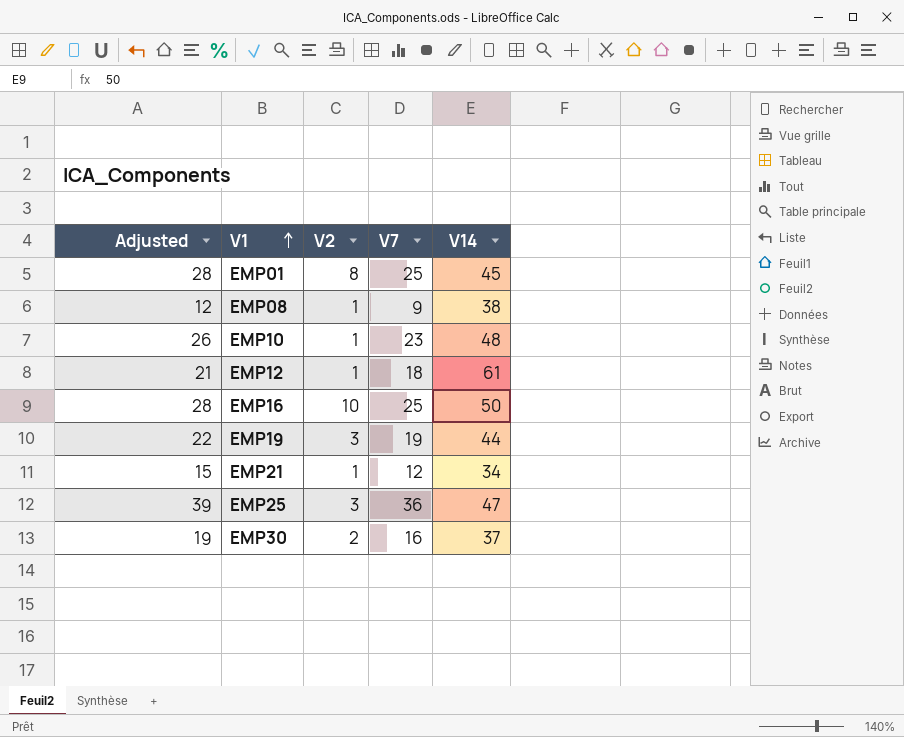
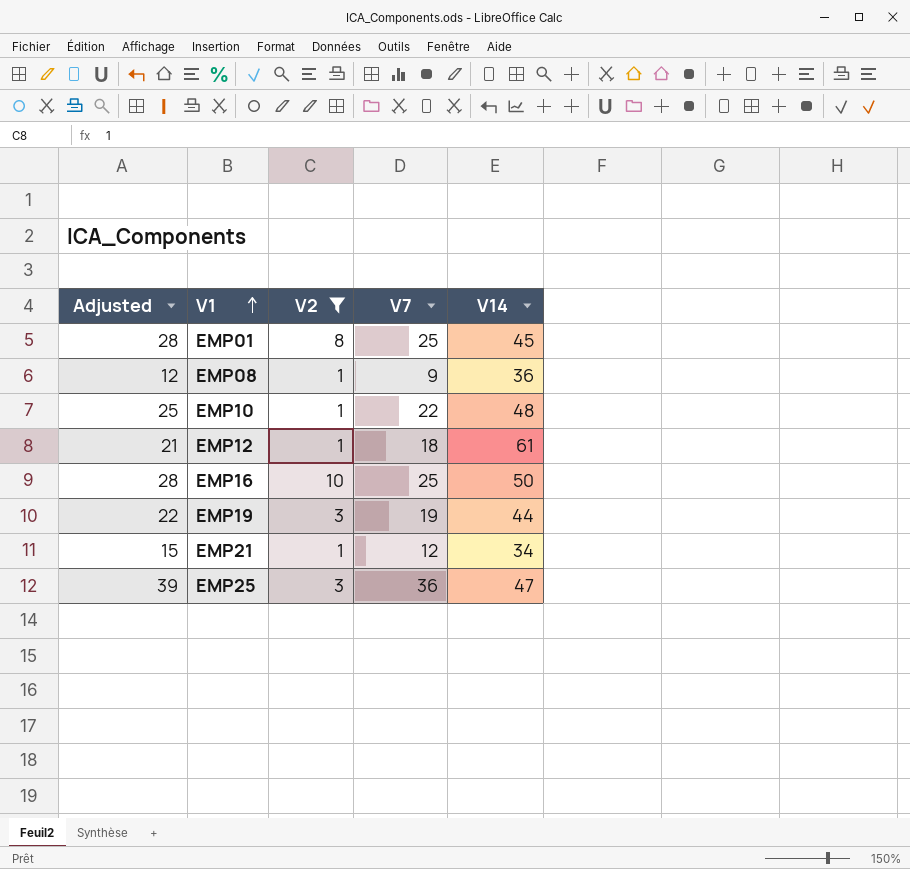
filter: none -> V2 != 2
EMP08 | V14: 38 -> 36
EMP10 | Adjusted: 26 -> 25
EMP10 | V7: 23 -> 22

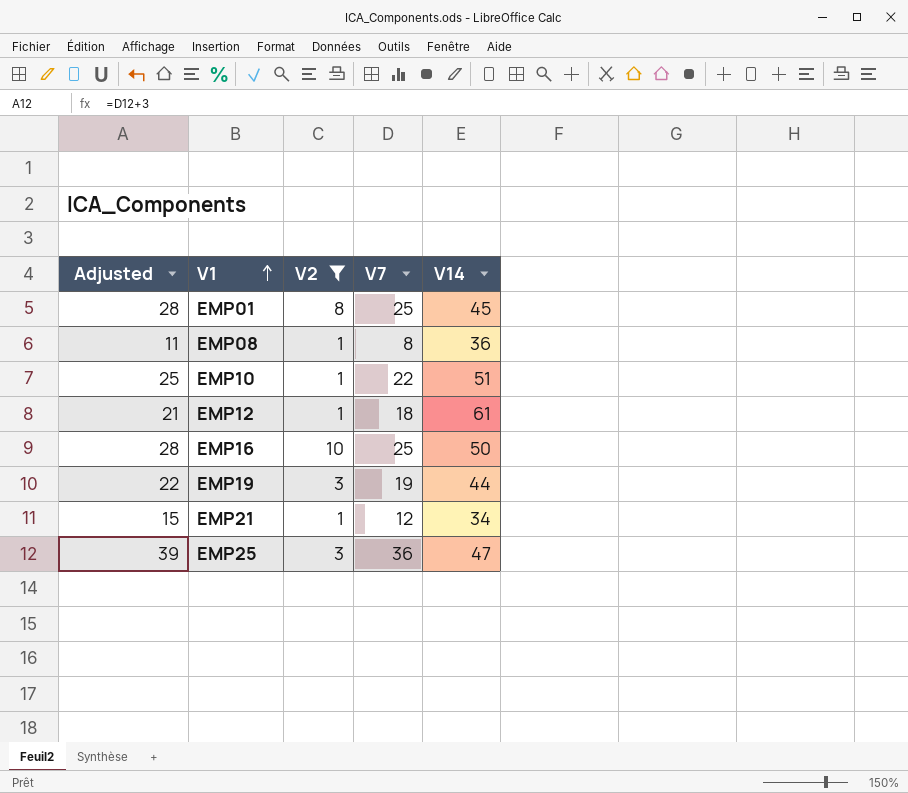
EMP08 | Adjusted: 12 -> 11
EMP08 | V7: 9 -> 8
EMP10 | V14: 48 -> 51

